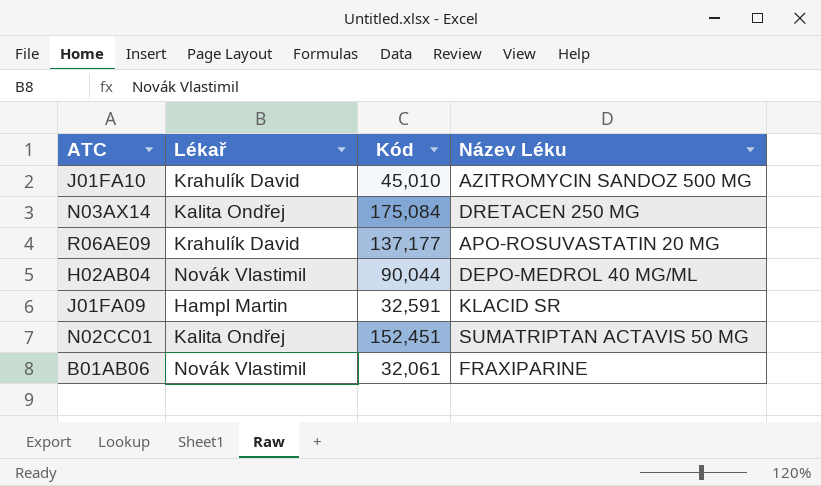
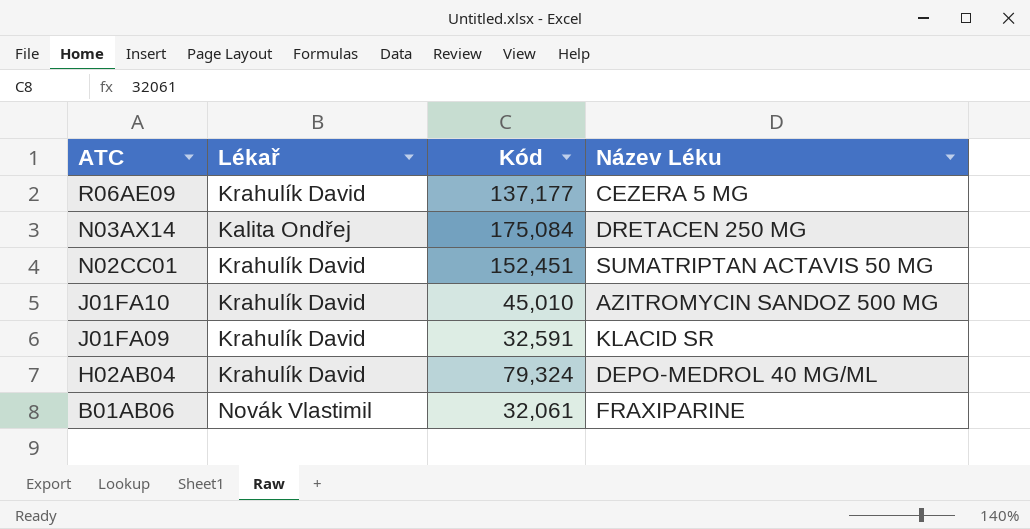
row order: none -> ATC descending
R06AE09 | Název Léku: APO-ROSUVASTATIN 20 MG -> CEZERA 5 MG
N02CC01 | Lékař: Kalita Ondřej -> Krahulík David
J01FA09 | Lékař: Hampl Martin -> Krahulík David
H02AB04 | Lékař: Novák Vlastimil -> Krahulík David
H02AB04 | Kód: 90,044 -> 79,324

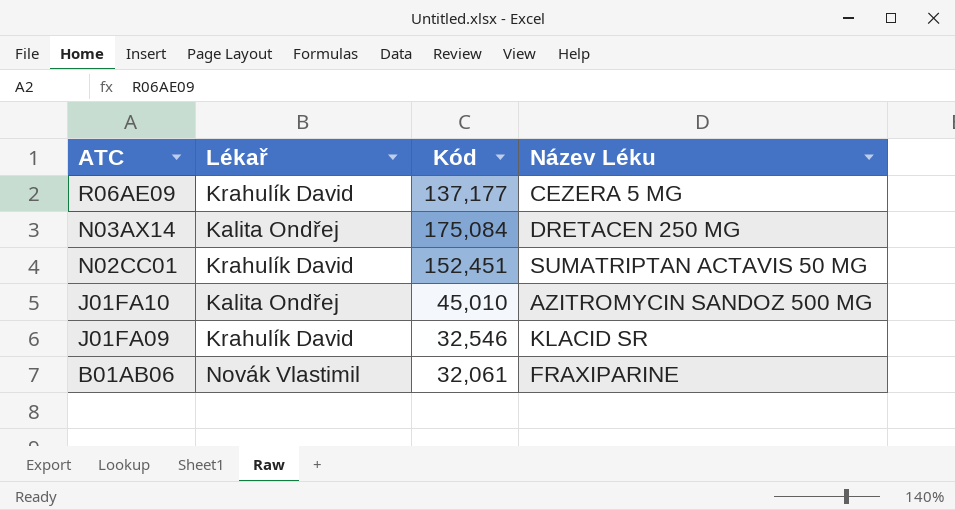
row H02AB04: Krahulík David | 79,324 | DEPO-MEDROL 40 MG/ML -> none
J01FA10 | Lékař: Krahulík David -> Kalita Ondřej
J01FA09 | Kód: 32,591 -> 32,546

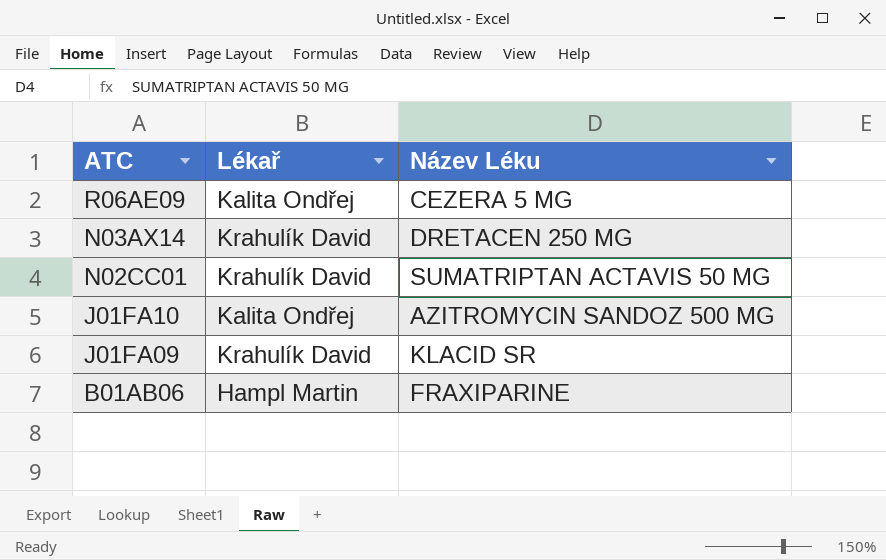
column Kód | position: 3 -> none
R06AE09 | Lékař: Krahulík David -> Kalita Ondřej
N03AX14 | Lékař: Kalita Ondřej -> Krahulík David
B01AB06 | Lékař: Novák Vlastimil -> Hampl Martin

